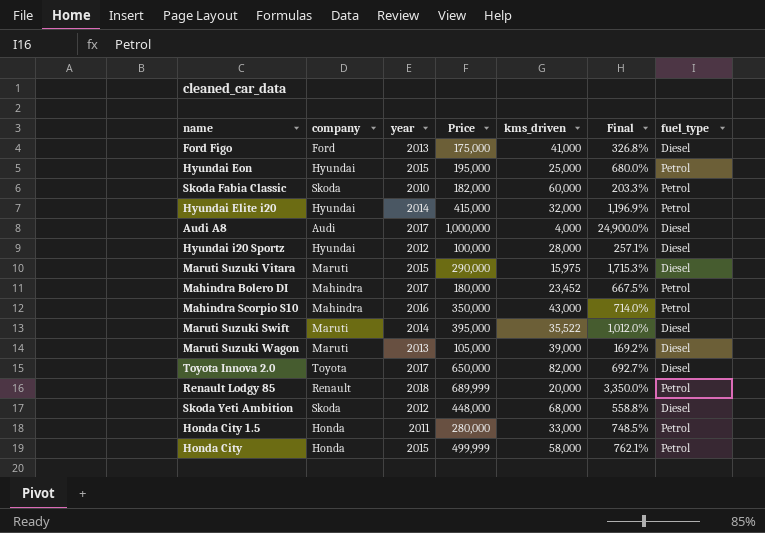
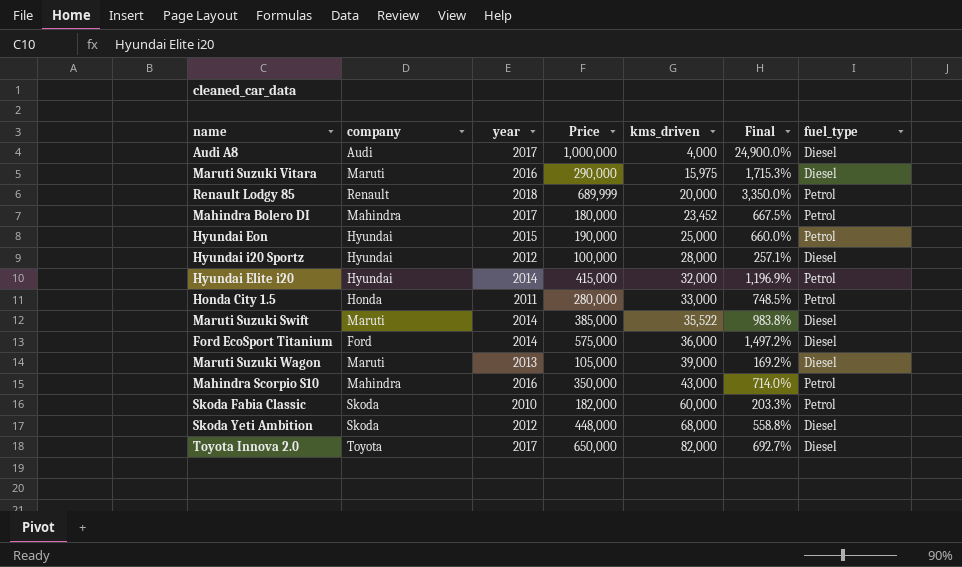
row order: none -> kms_driven ascending
row Ford Figo: Ford | 2013 | 175,000 | 41,000 | 326.8% | Diesel -> none
row Honda City: Honda | 2015 | 499,999 | 58,000 | 762.1% | Petrol -> none
Maruti Suzuki Vitara | year: 2015 -> 2016
Hyundai Eon | Price: 195,000 -> 190,000
Hyundai Eon | Final: 680.0% -> 660.0%
Maruti Suzuki Swift | Price: 395,000 -> 385,000
Maruti Suzuki Swift | Final: 1,012.0% -> 983.8%
row Ford EcoSport Titanium: none -> Ford | 2014 | 575,000 | 36,000 | 1,497.2% | Diesel

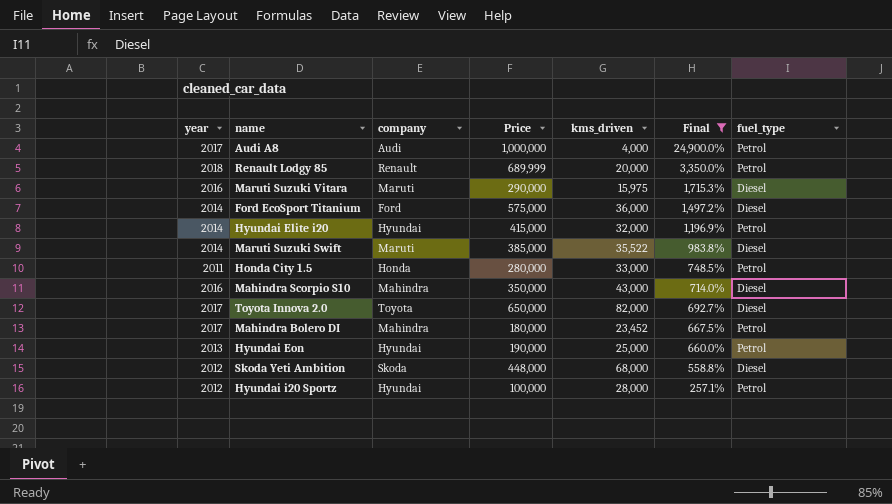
filter: none -> Final >= 257.1%
row order: kms_driven ascending -> Final descending
column year | position: 3 -> 1
Audi A8 | fuel_type: Diesel -> Petrol
Mahindra Scorpio S10 | fuel_type: Petrol -> Diesel
Hyundai Eon | year: 2015 -> 2013
Hyundai i20 Sportz | fuel_type: Diesel -> Petrol

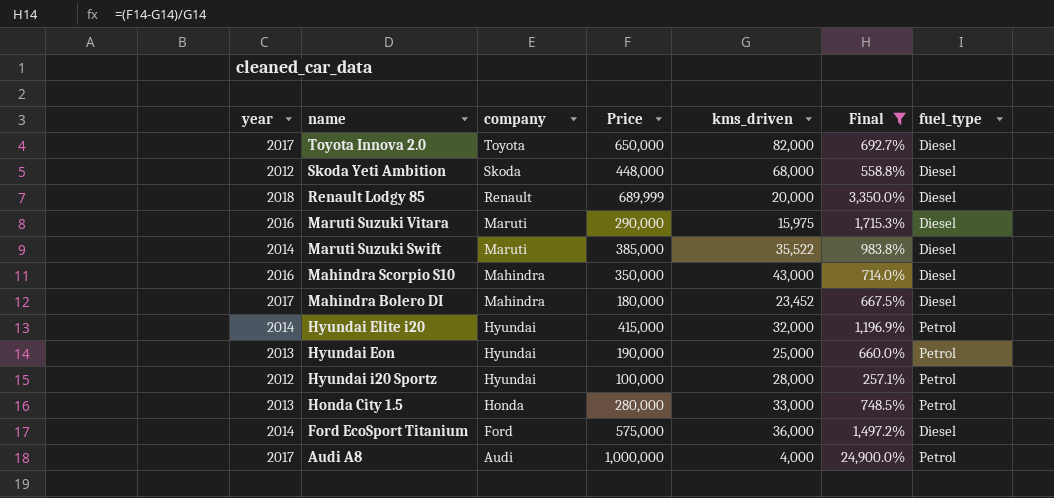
row order: Final descending -> company descending
Renault Lodgy 85 | fuel_type: Petrol -> Diesel
Mahindra Bolero DI | fuel_type: Petrol -> Diesel
Honda City 1.5 | year: 2011 -> 2013

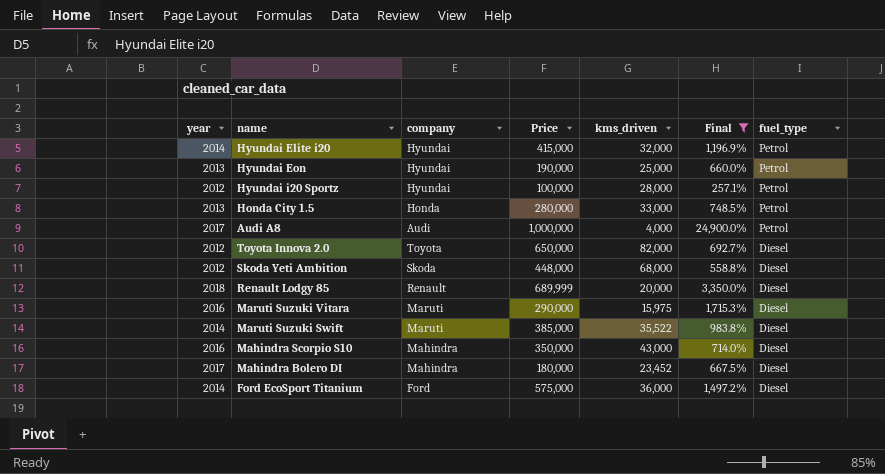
row order: company descending -> fuel_type descending
Toyota Innova 2.0 | year: 2017 -> 2012

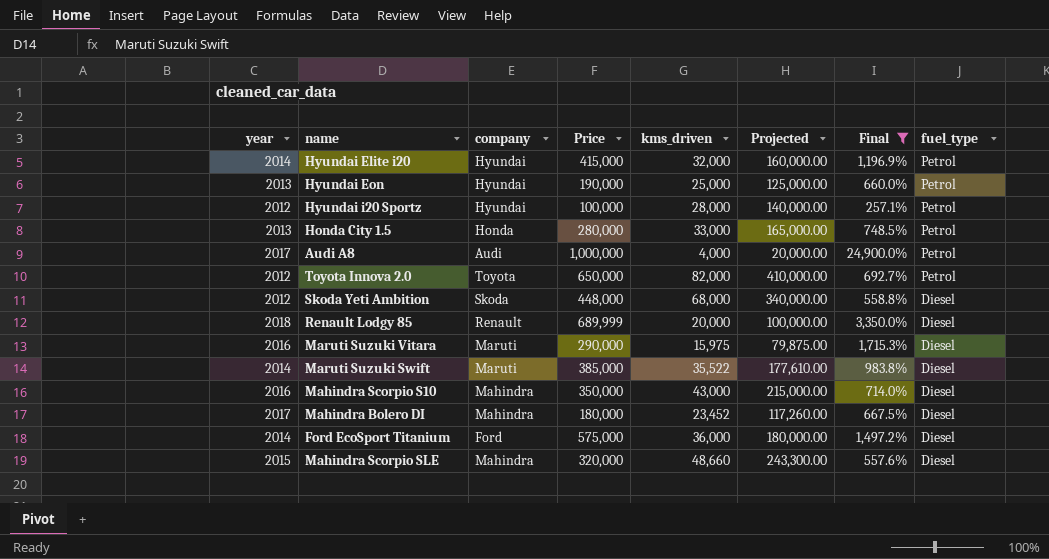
column Projected | formula: none -> [kms_driven] * 5
Toyota Innova 2.0 | fuel_type: Diesel -> Petrol
row Mahindra Scorpio SLE: none -> 2015 | Mahindra | 320,000 | 48,660 | 243,300.00 | 557.6% | Diesel

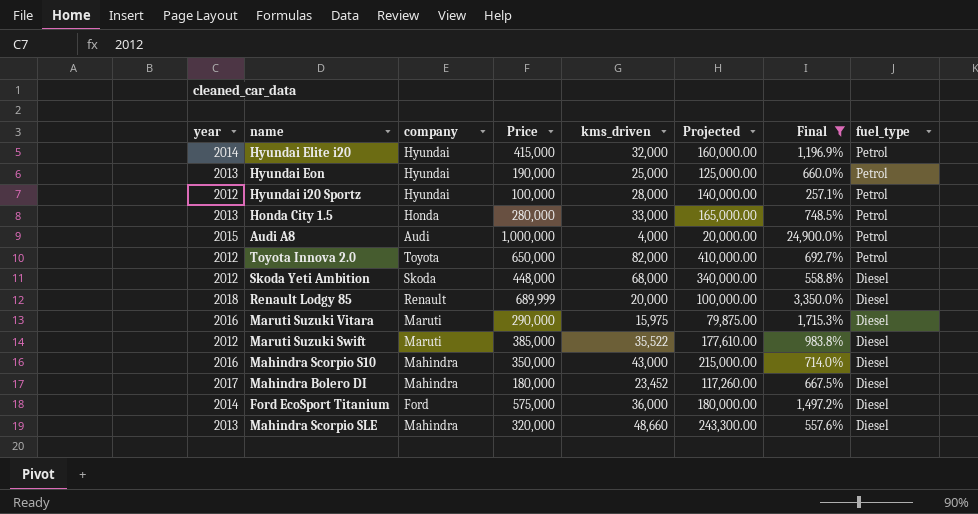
Audi A8 | year: 2017 -> 2015
Maruti Suzuki Swift | year: 2014 -> 2012
Mahindra Scorpio SLE | year: 2015 -> 2013

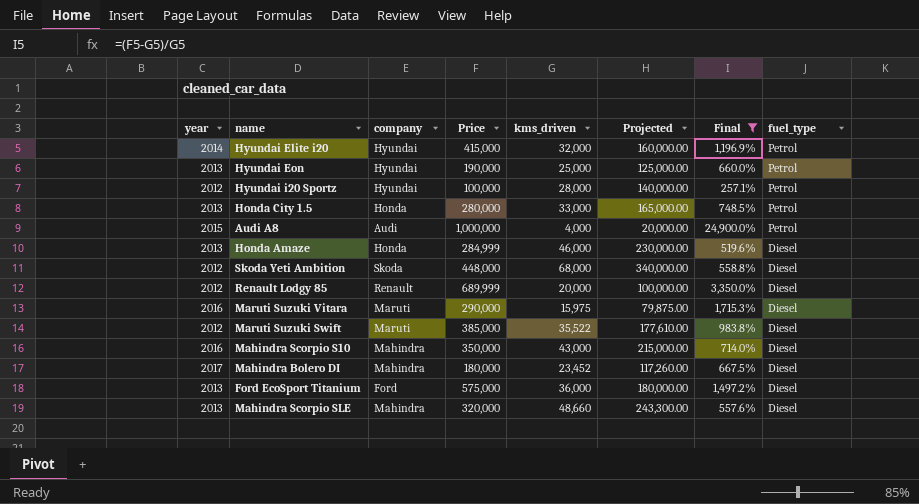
row Toyota Innova 2.0: 2012 | Toyota | 650,000 | 82,000 | 410,000.00 | 692.7% | Petrol -> none
row Honda Amaze: none -> 2013 | Honda | 284,999 | 46,000 | 230,000.00 | 519.6% | Diesel
Renault Lodgy 85 | year: 2018 -> 2012
Ford EcoSport Titanium | year: 2014 -> 2013

